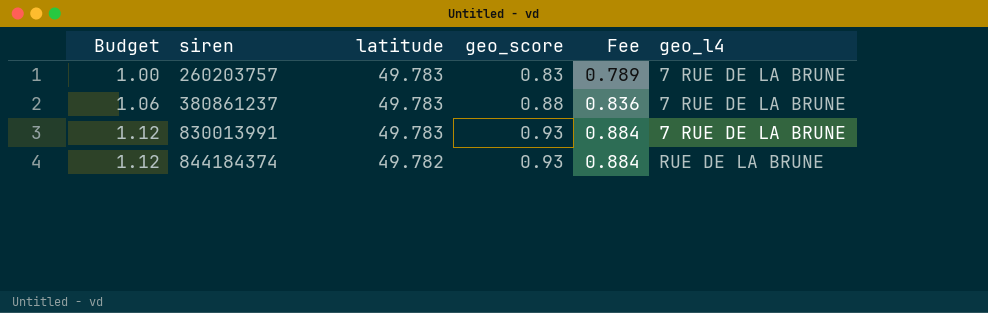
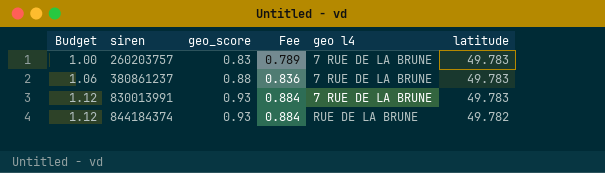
column name: geo_l4 -> geo l4
column latitude | position: 3 -> 6

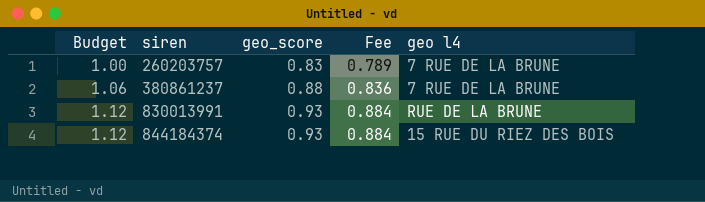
column latitude | position: 6 -> none
830013991 | geo l4: 7 RUE DE LA BRUNE -> RUE DE LA BRUNE
844184374 | geo l4: RUE DE LA BRUNE -> 15 RUE DU RIEZ DES BOIS

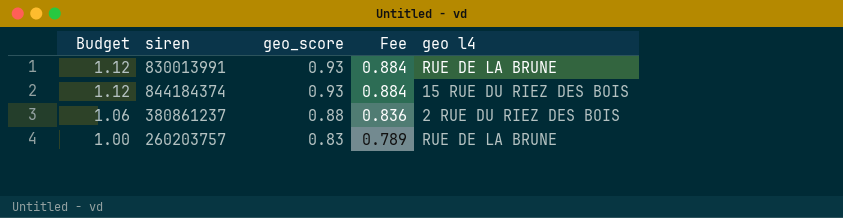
row order: Budget ascending -> Budget descending
380861237 | geo l4: 7 RUE DE LA BRUNE -> 2 RUE DU RIEZ DES BOIS
260203757 | geo l4: 7 RUE DE LA BRUNE -> RUE DE LA BRUNE

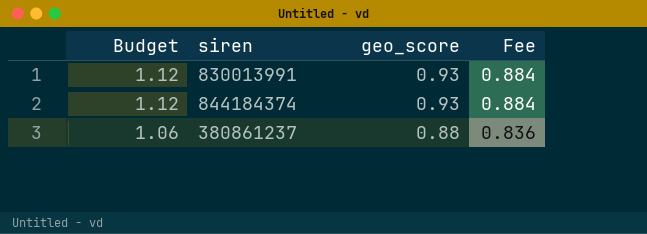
column geo l4 | position: 5 -> none
row 260203757: 1.00 | 0.83 | 0.789 | RUE DE LA BRUNE -> none

